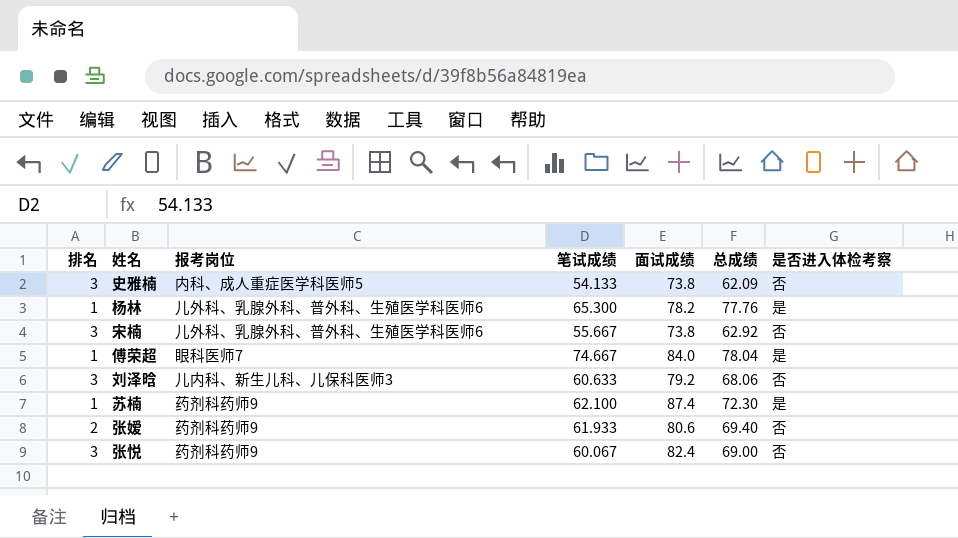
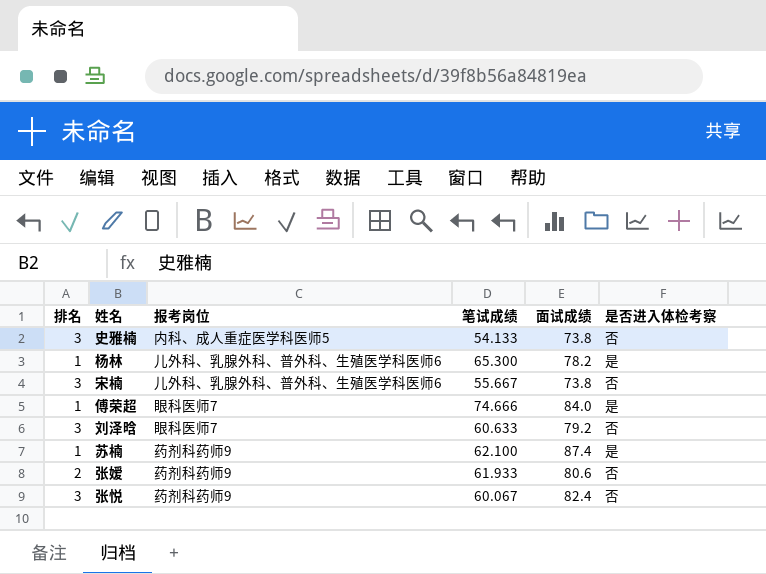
column 总成绩 | position: 6 -> none
傅荣超 | 笔试成绩: 74.667 -> 74.666
刘泽晗 | 报考岗位: 儿内科、新生儿科、儿保科医师3 -> 眼科医师7

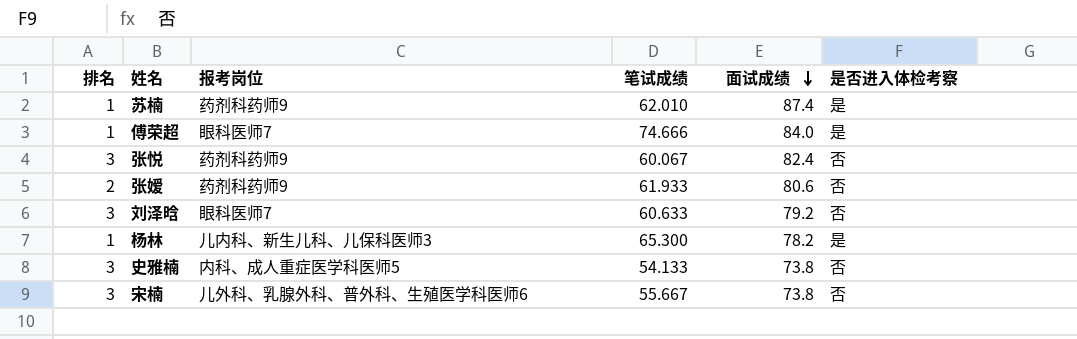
row order: none -> 面试成绩 descending
苏楠 | 笔试成绩: 62.100 -> 62.010
杨林 | 报考岗位: 儿外科、乳腺外科、普外科、生殖医学科医师6 -> 儿内科、新生儿科、儿保科医师3

